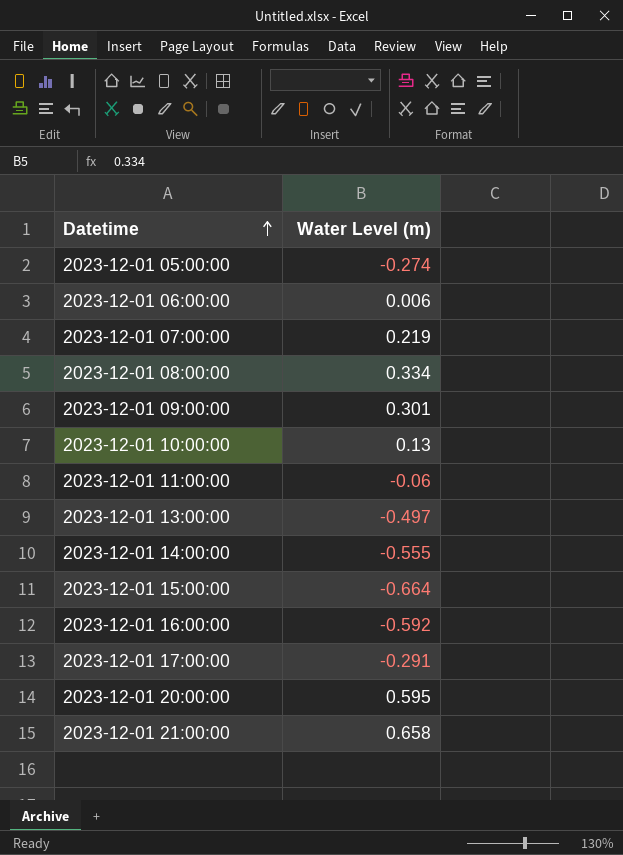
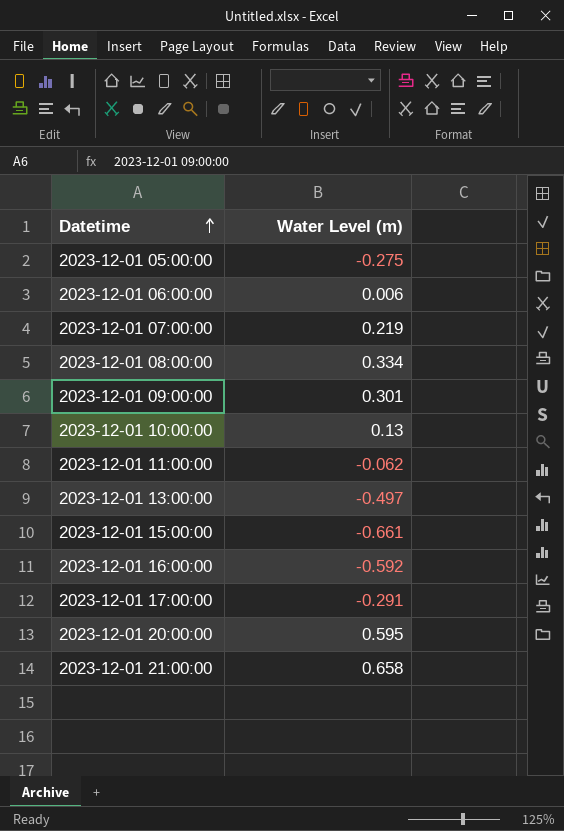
row 2023-12-01 14:00:00: -0.555 -> none
2023-12-01 05:00:00 | Water Level (m): -0.274 -> -0.275
2023-12-01 11:00:00 | Water Level (m): -0.06 -> -0.062
2023-12-01 15:00:00 | Water Level (m): -0.664 -> -0.661

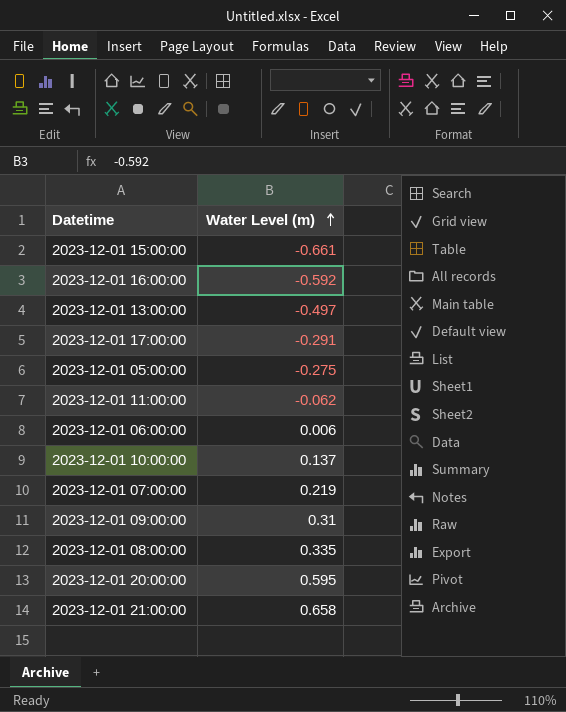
row order: Datetime ascending -> Water Level (m) ascending
2023-12-01 10:00:00 | Water Level (m): 0.13 -> 0.137
2023-12-01 09:00:00 | Water Level (m): 0.301 -> 0.31
2023-12-01 08:00:00 | Water Level (m): 0.334 -> 0.335

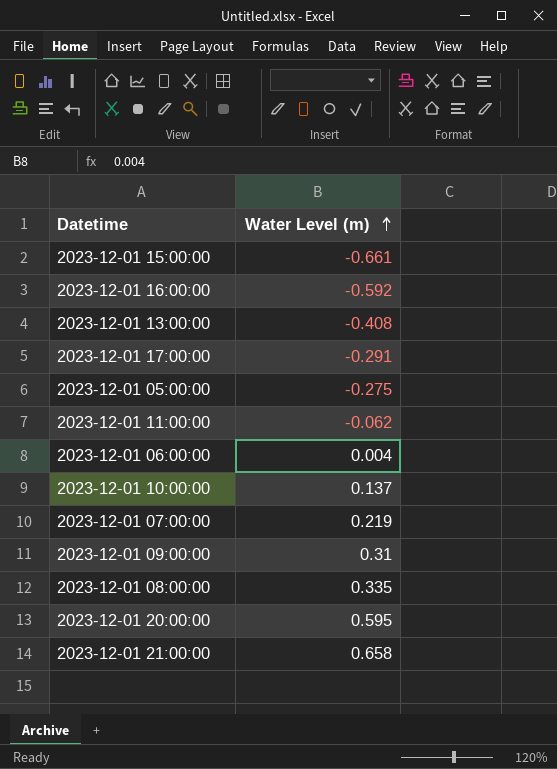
2023-12-01 13:00:00 | Water Level (m): -0.497 -> -0.408
2023-12-01 06:00:00 | Water Level (m): 0.006 -> 0.004

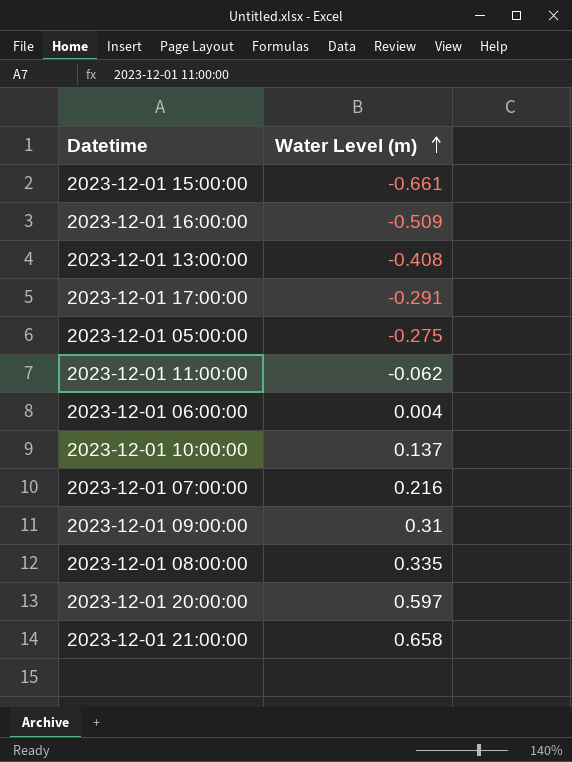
2023-12-01 16:00:00 | Water Level (m): -0.592 -> -0.509
2023-12-01 07:00:00 | Water Level (m): 0.219 -> 0.216
2023-12-01 20:00:00 | Water Level (m): 0.595 -> 0.597

